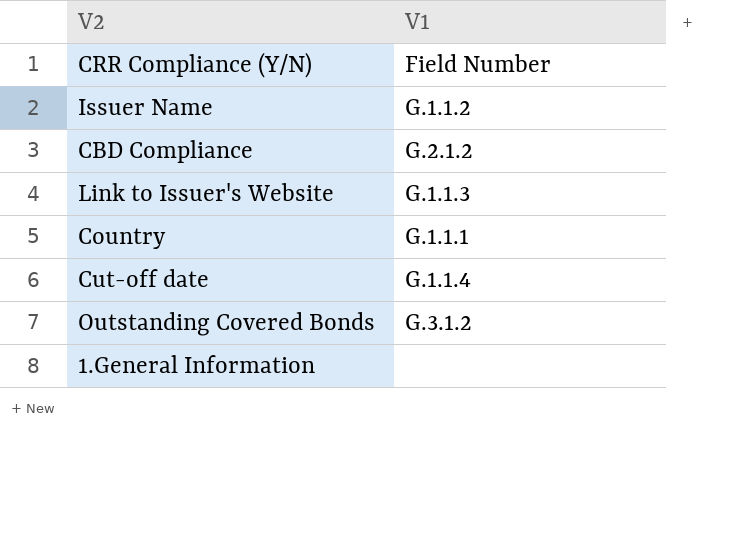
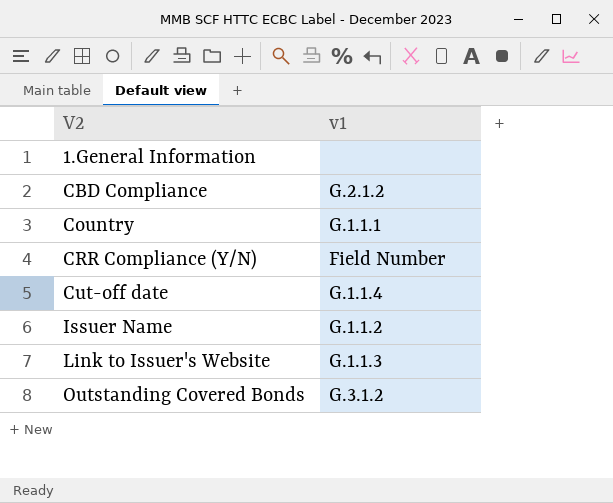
row order: none -> V2 ascending
column name: V1 -> v1

